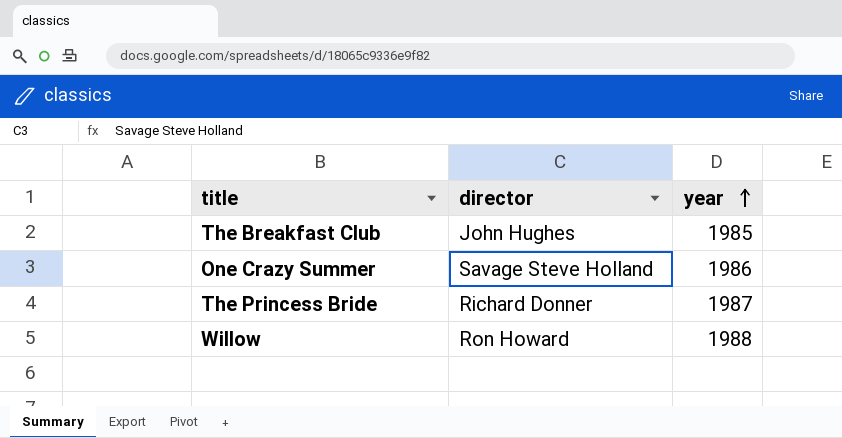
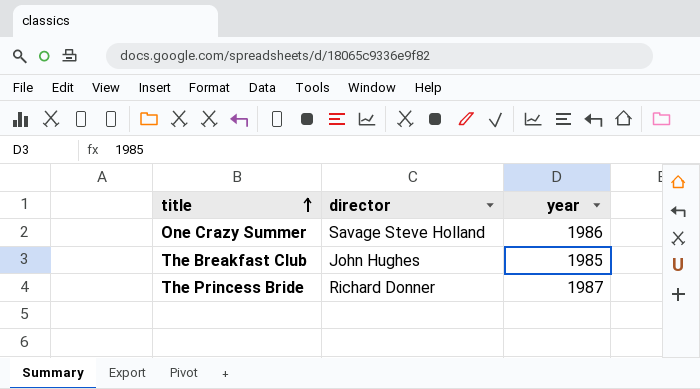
row order: year ascending -> title ascending
row Willow: Ron Howard | 1988 -> none

